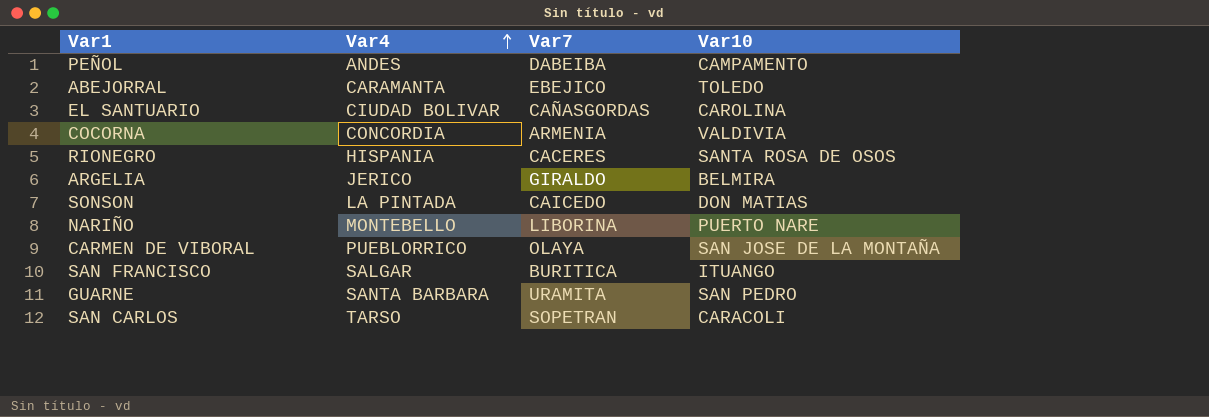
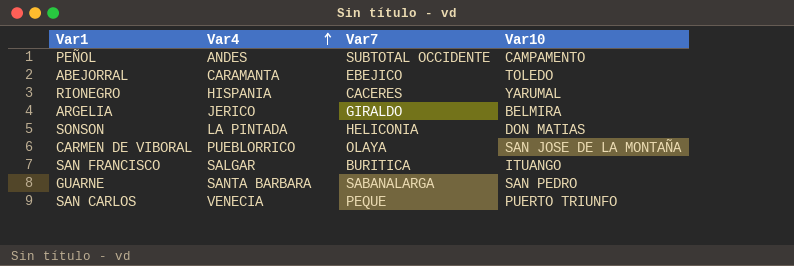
row EL SANTUARIO: CIUDAD BOLIVAR | CAÑASGORDAS | CAROLINA -> none
row COCORNA: CONCORDIA | ARMENIA | VALDIVIA -> none
row NARIÑO: MONTEBELLO | LIBORINA | PUERTO NARE -> none
PEÑOL | Var7: DABEIBA -> SUBTOTAL OCCIDENTE
RIONEGRO | Var10: SANTA ROSA DE OSOS -> YARUMAL
SONSON | Var7: CAICEDO -> HELICONIA
GUARNE | Var7: URAMITA -> SABANALARGA
SAN CARLOS | Var4: TARSO -> VENECIA
SAN CARLOS | Var7: SOPETRAN -> PEQUE
SAN CARLOS | Var10: CARACOLI -> PUERTO TRIUNFO

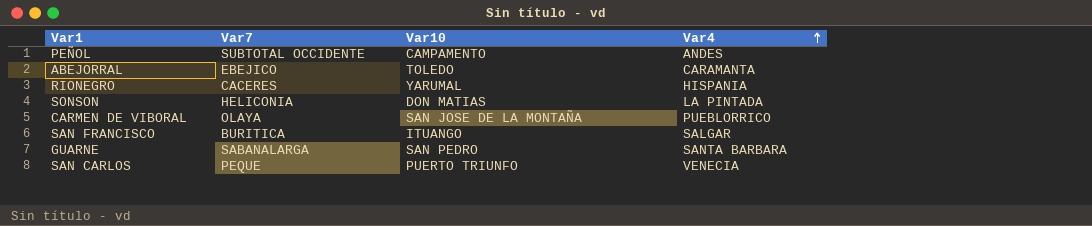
column Var4 | position: 2 -> 4
row ARGELIA: JERICO | GIRALDO | BELMIRA -> none

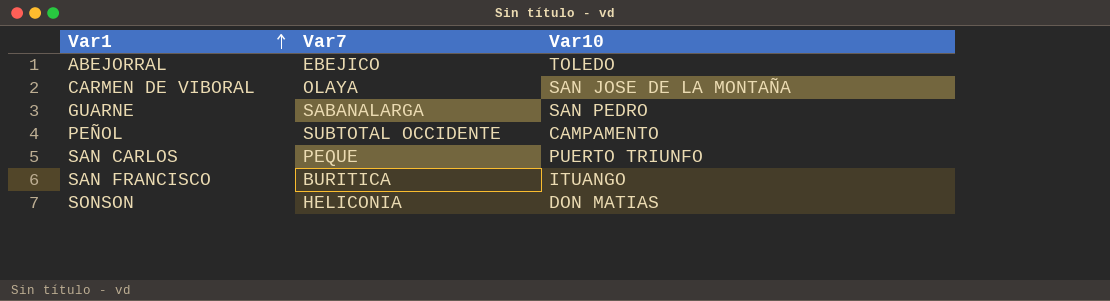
row order: Var4 ascending -> Var1 ascending
column Var4 | position: 4 -> none
row RIONEGRO: CACERES | YARUMAL | HISPANIA -> none

